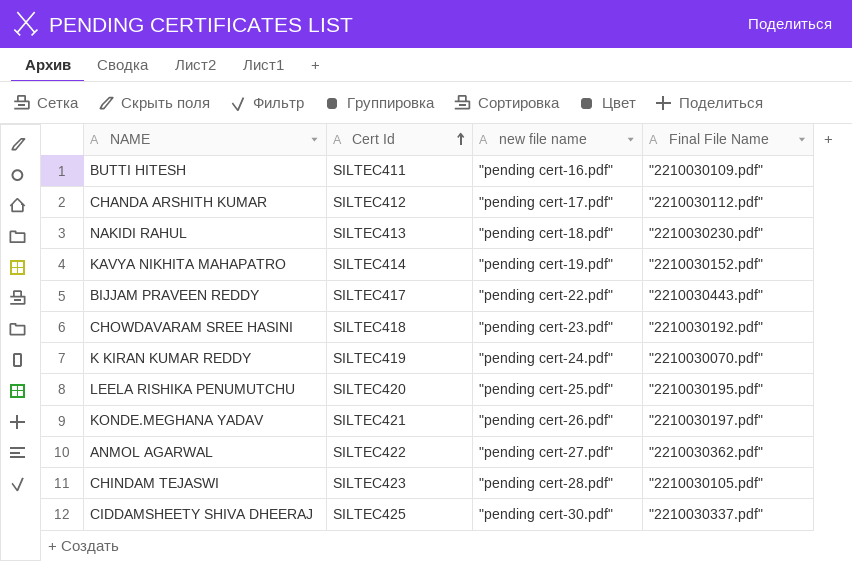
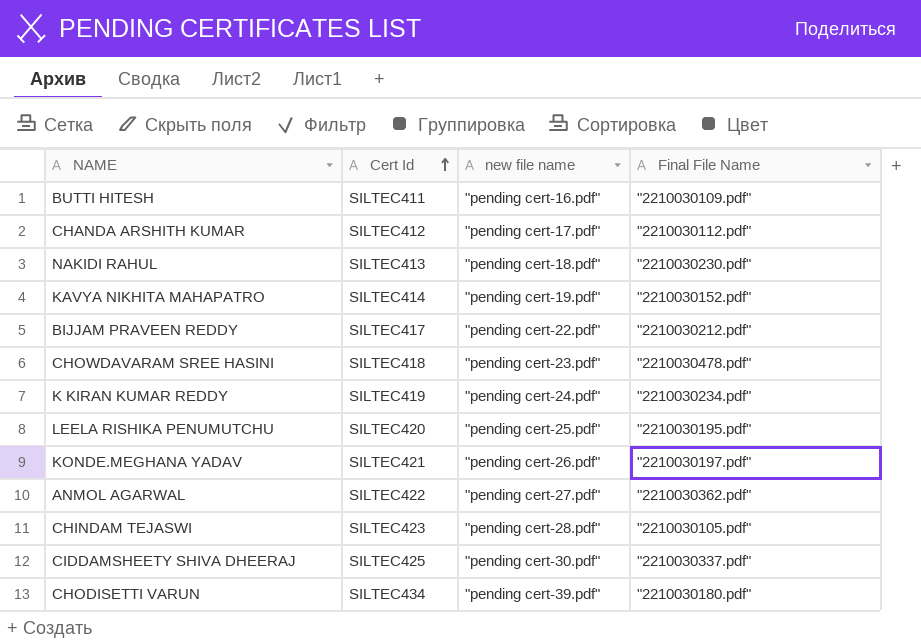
BIJJAM PRAVEEN REDDY | Final File Name: "2210030443.pdf" -> "2210030212.pdf"
CHOWDAVARAM SREE HASINI | Final File Name: "2210030192.pdf" -> "2210030478.pdf"
K KIRAN KUMAR REDDY | Final File Name: "2210030070.pdf" -> "2210030234.pdf"
row CHODISETTI VARUN: none -> SILTEC434 | "pending cert-39.pdf" | "2210030180.pdf"

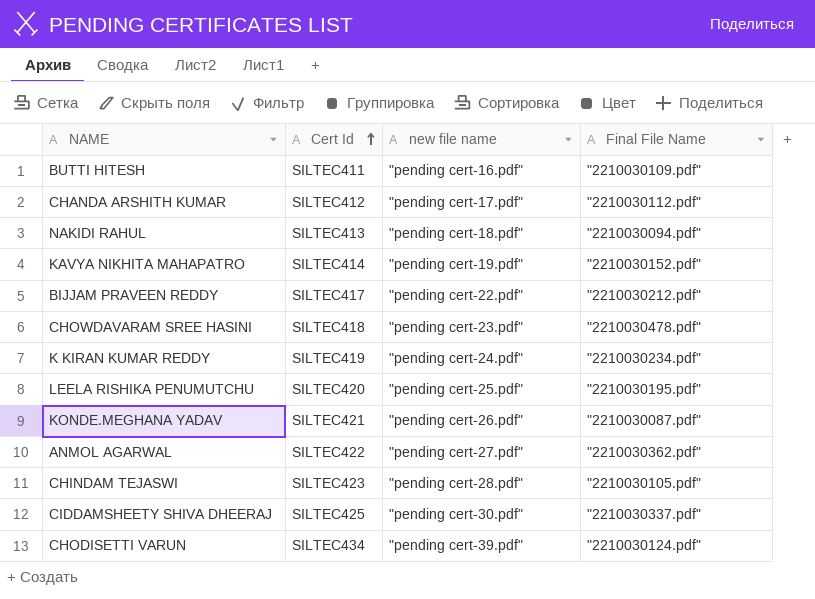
NAKIDI RAHUL | Final File Name: "2210030230.pdf" -> "2210030094.pdf"
KONDE.MEGHANA YADAV | Final File Name: "2210030197.pdf" -> "2210030087.pdf"
CHODISETTI VARUN | Final File Name: "2210030180.pdf" -> "2210030124.pdf"

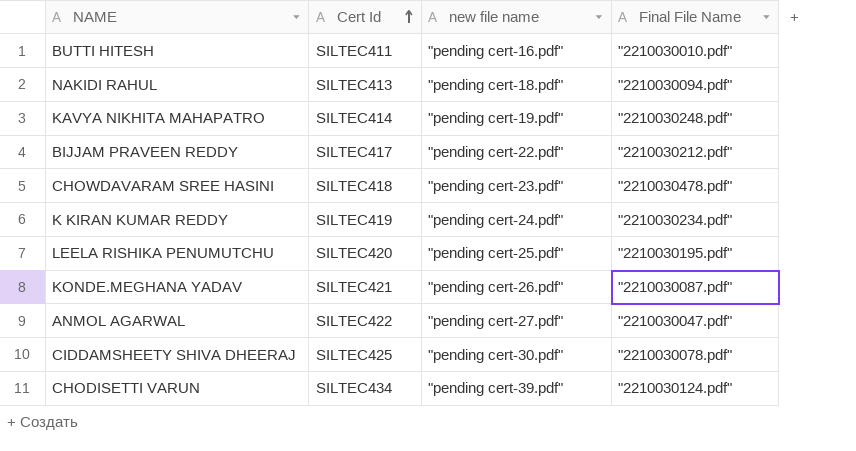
row CHANDA ARSHITH KUMAR: SILTEC412 | "pending cert-17.pdf" | "2210030112.pdf" -> none
row CHINDAM TEJASWI: SILTEC423 | "pending cert-28.pdf" | "2210030105.pdf" -> none
BUTTI HITESH | Final File Name: "2210030109.pdf" -> "2210030010.pdf"
KAVYA NIKHITA MAHAPATRO | Final File Name: "2210030152.pdf" -> "2210030248.pdf"
ANMOL AGARWAL | Final File Name: "2210030362.pdf" -> "2210030047.pdf"
CIDDAMSHEETY SHIVA DHEERAJ | Final File Name: "2210030337.pdf" -> "2210030078.pdf"

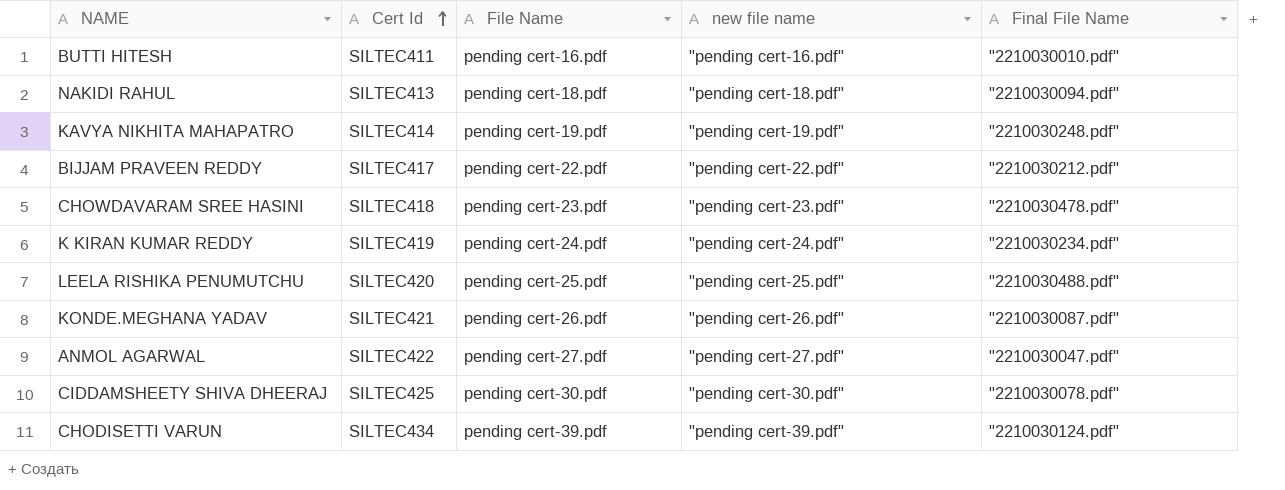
column File Name | position: none -> 3
LEELA RISHIKA PENUMUTCHU | Final File Name: "2210030195.pdf" -> "2210030488.pdf"

